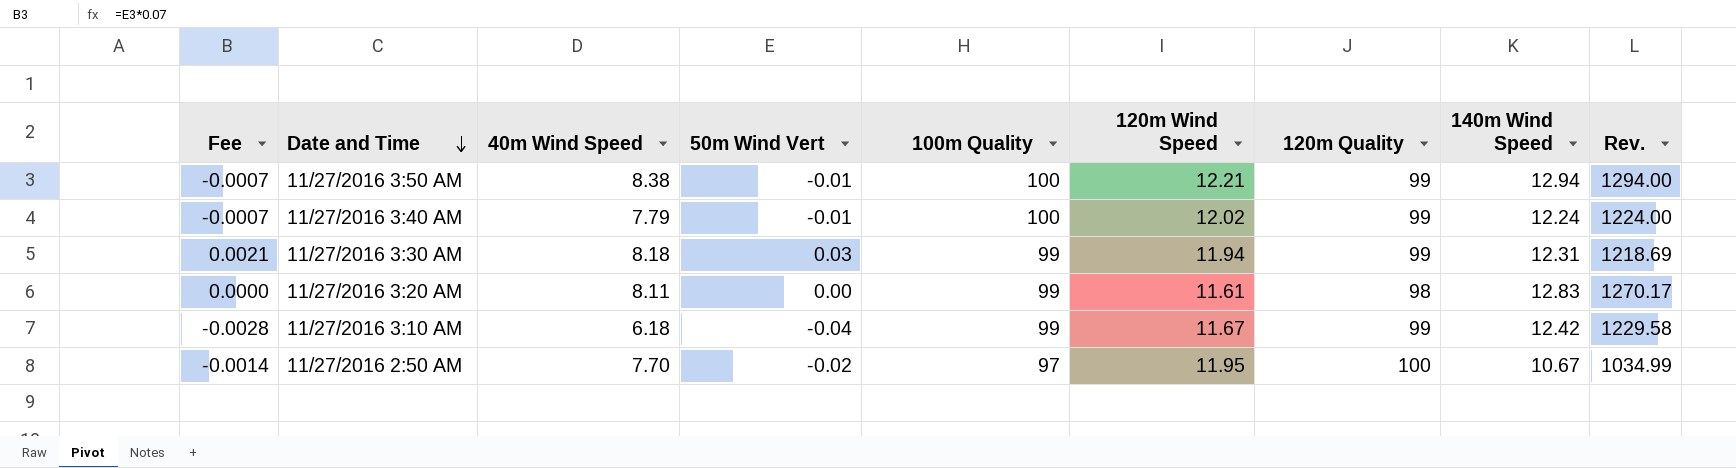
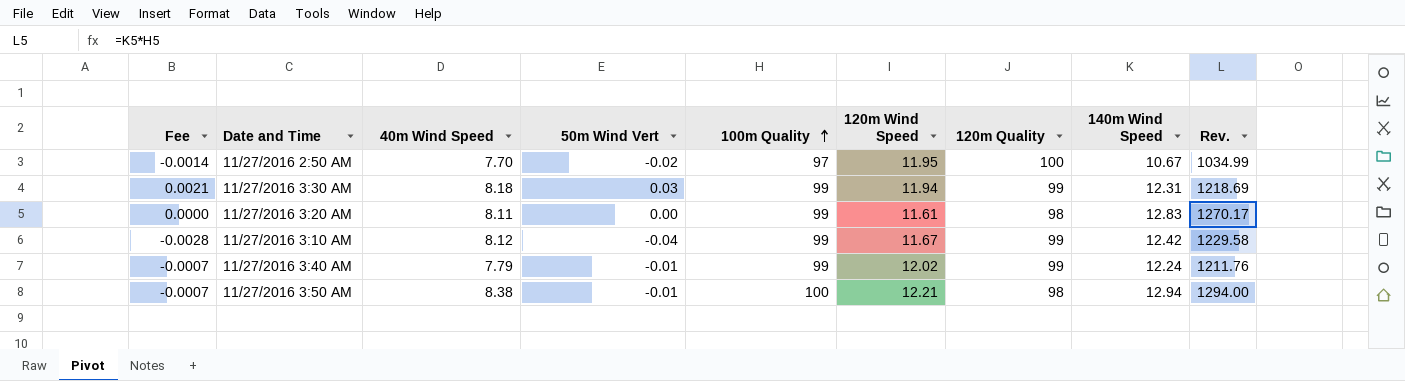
row order: Date and Time descending -> 100m Quality ascending
11/27/2016 3:10 AM | 40m Wind Speed: 6.18 -> 8.12
11/27/2016 3:40 AM | 100m Quality: 100 -> 99
11/27/2016 3:40 AM | Rev.: 1224.00 -> 1211.76
11/27/2016 3:50 AM | 120m Quality: 99 -> 98

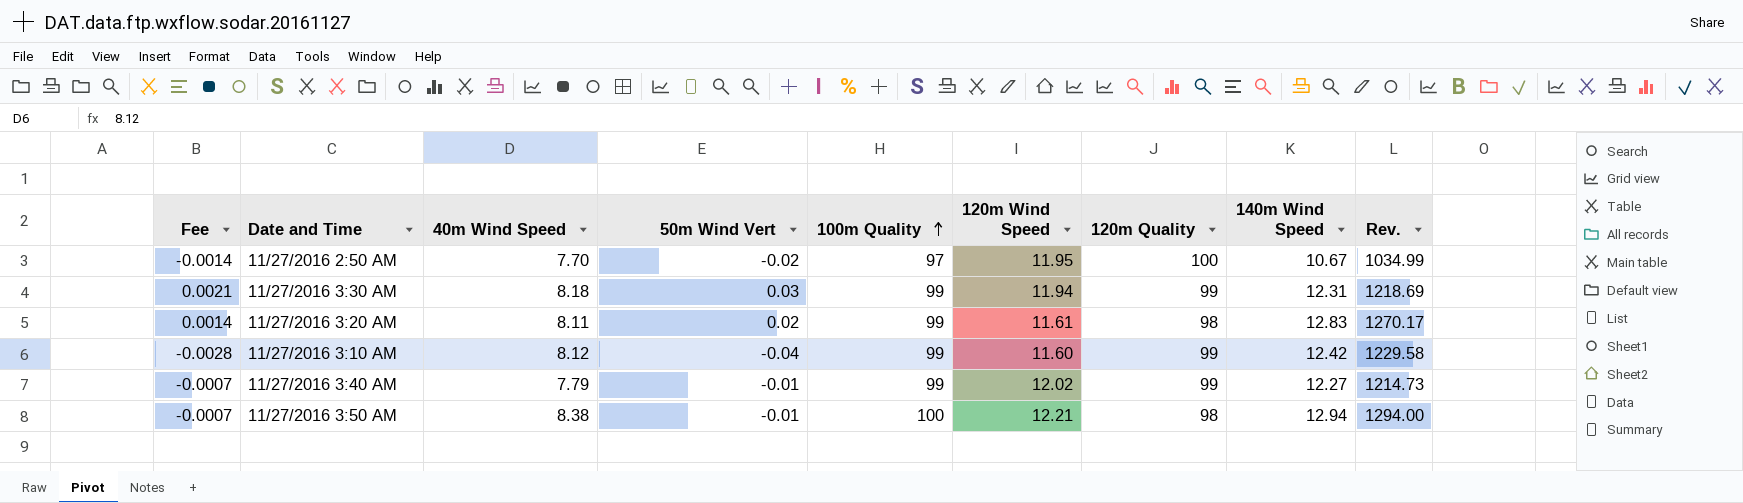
11/27/2016 3:20 AM | Fee: 0.0000 -> 0.0014
11/27/2016 3:20 AM | 50m Wind Vert: 0.00 -> 0.02
11/27/2016 3:10 AM | 120m Wind Speed: 11.67 -> 11.60
11/27/2016 3:40 AM | 140m Wind Speed: 12.24 -> 12.27
11/27/2016 3:40 AM | Rev.: 1211.76 -> 1214.73

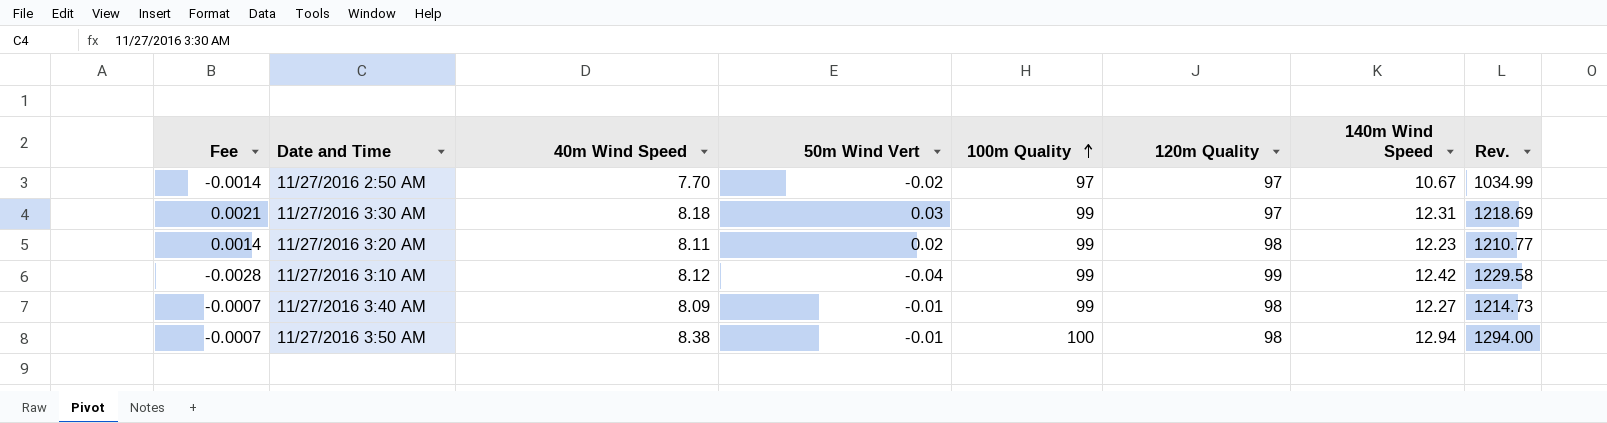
column 120m Wind Speed | position: 6 -> none
11/27/2016 2:50 AM | 120m Quality: 100 -> 97
11/27/2016 3:30 AM | 120m Quality: 99 -> 97
11/27/2016 3:20 AM | 140m Wind Speed: 12.83 -> 12.23
11/27/2016 3:20 AM | Rev.: 1270.17 -> 1210.77
11/27/2016 3:40 AM | 40m Wind Speed: 7.79 -> 8.09
11/27/2016 3:40 AM | 120m Quality: 99 -> 98

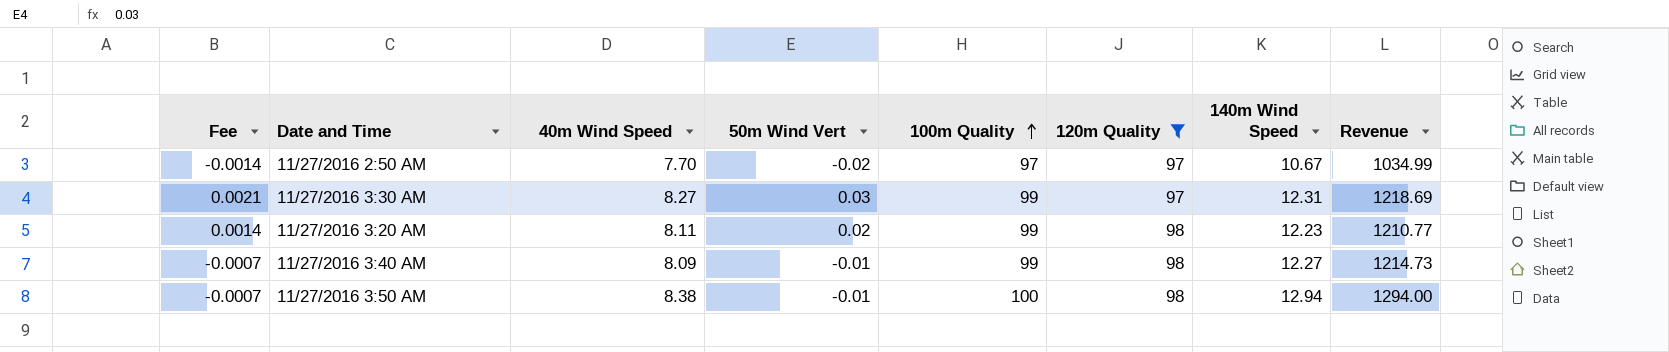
filter: none -> 120m Quality != 99
column name: Rev. -> Revenue
11/27/2016 3:30 AM | 40m Wind Speed: 8.18 -> 8.27

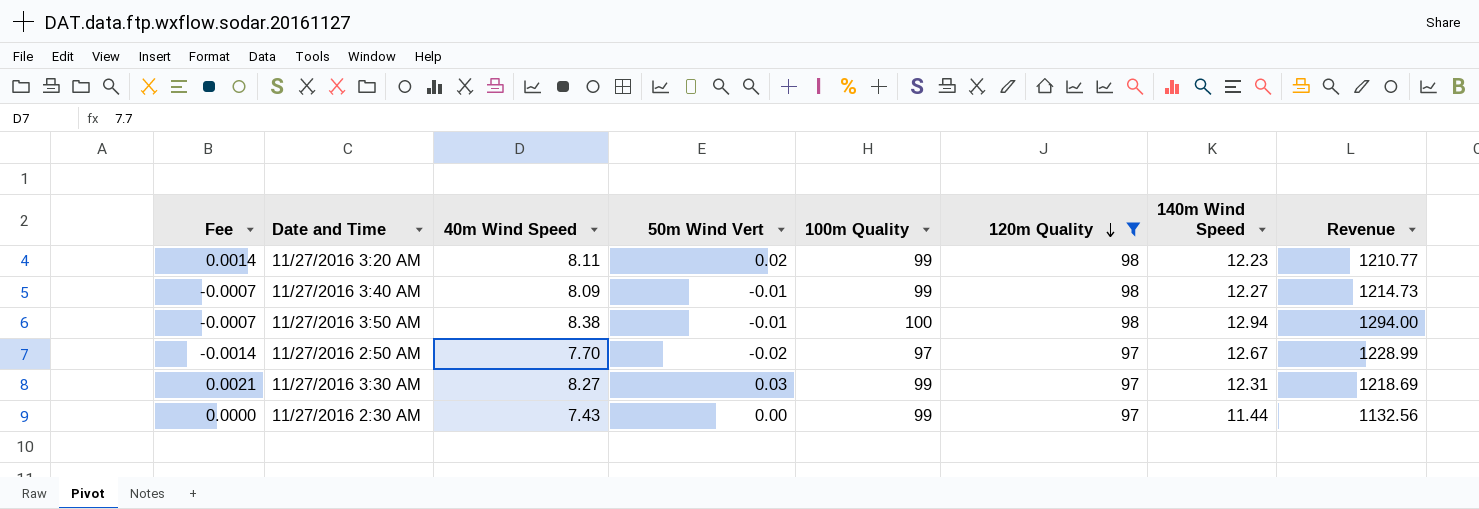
row order: 100m Quality ascending -> 120m Quality descending
11/27/2016 2:50 AM | 140m Wind Speed: 10.67 -> 12.67
11/27/2016 2:50 AM | Revenue: 1034.99 -> 1228.99
row 11/27/2016 2:30 AM: none -> 0.0000 | 7.43 | 0.00 | 99 | 97 | 11.44 | 1132.56

